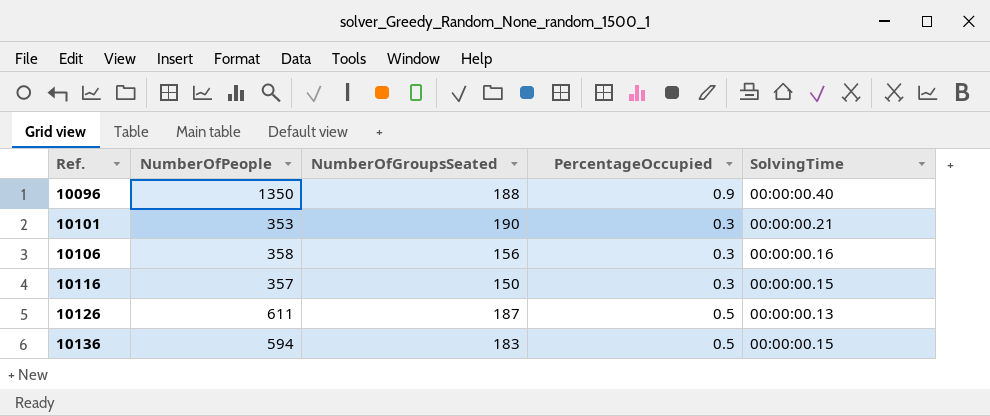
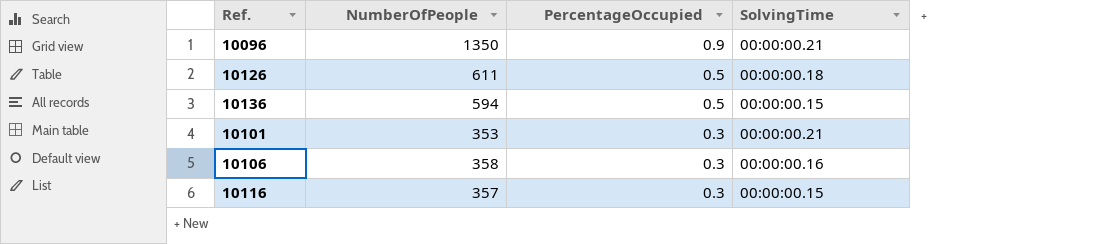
row order: Ref. ascending -> PercentageOccupied descending
column NumberOfGroupsSeated | position: 3 -> none
10096 | SolvingTime: 00:00:00.40 -> 00:00:00.21
10126 | SolvingTime: 00:00:00.13 -> 00:00:00.18

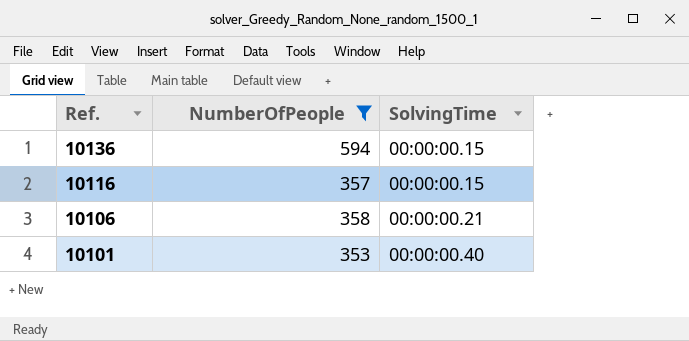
filter: none -> NumberOfPeople <= 594
row order: PercentageOccupied descending -> Ref. descending
column PercentageOccupied | position: 3 -> none
10106 | SolvingTime: 00:00:00.16 -> 00:00:00.21
10101 | SolvingTime: 00:00:00.21 -> 00:00:00.40

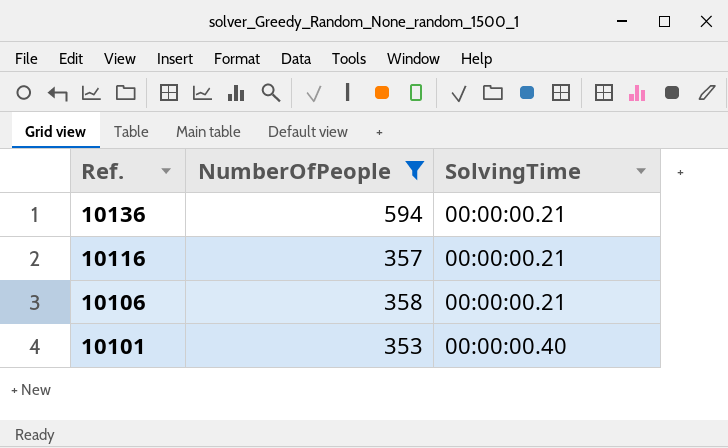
10136 | SolvingTime: 00:00:00.15 -> 00:00:00.21
10116 | SolvingTime: 00:00:00.15 -> 00:00:00.21

